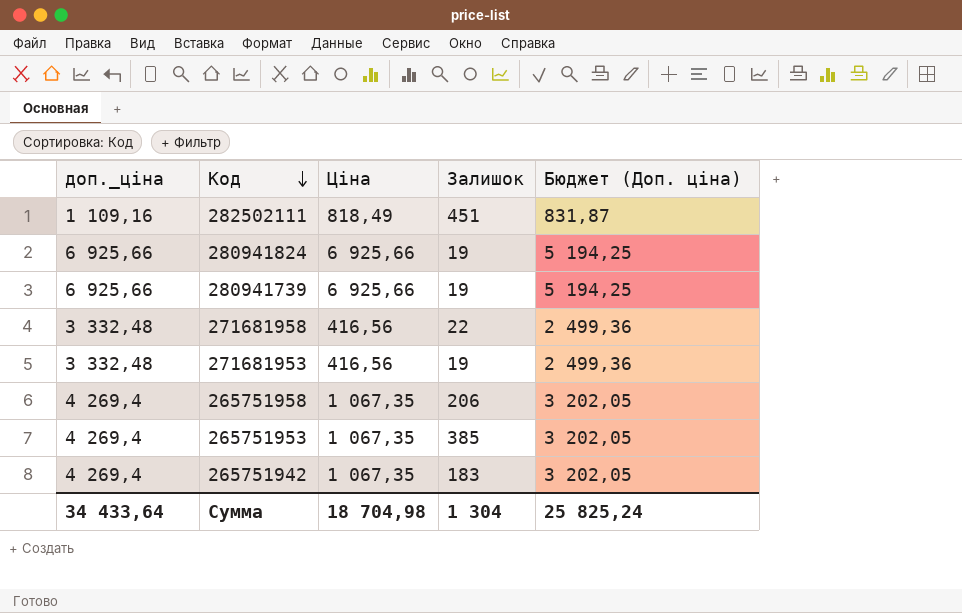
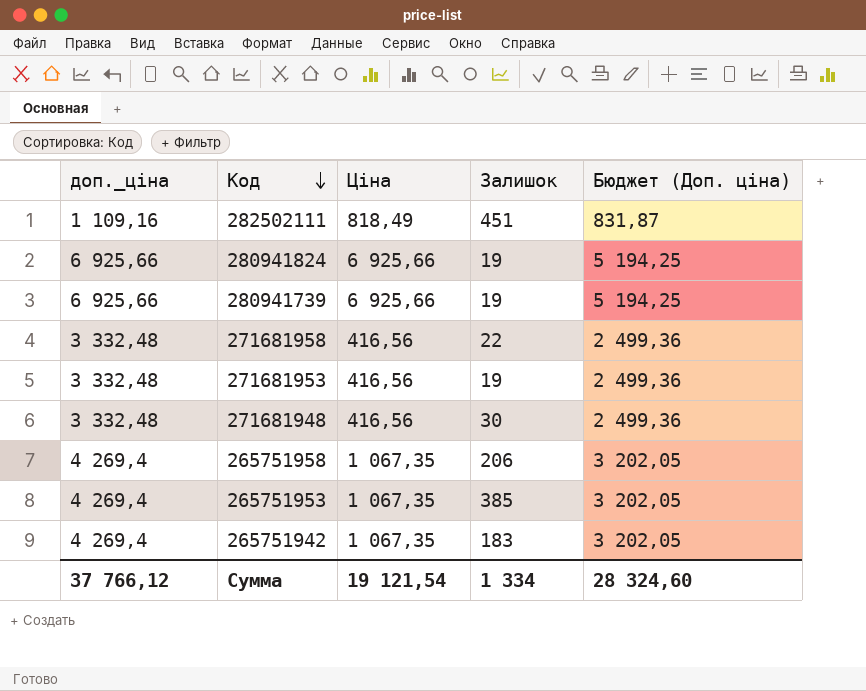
row 271681948: none -> 3 332,48 | 416,56 | 30 | 2 499,36
Сумма | доп._ціна: 34 433,64 -> 37 766,12
Сумма | Ціна: 18 704,98 -> 19 121,54
Сумма | Залишок: 1 304 -> 1 334
Сумма | Бюджет (Доп. ціна): 25 825,24 -> 28 324,60

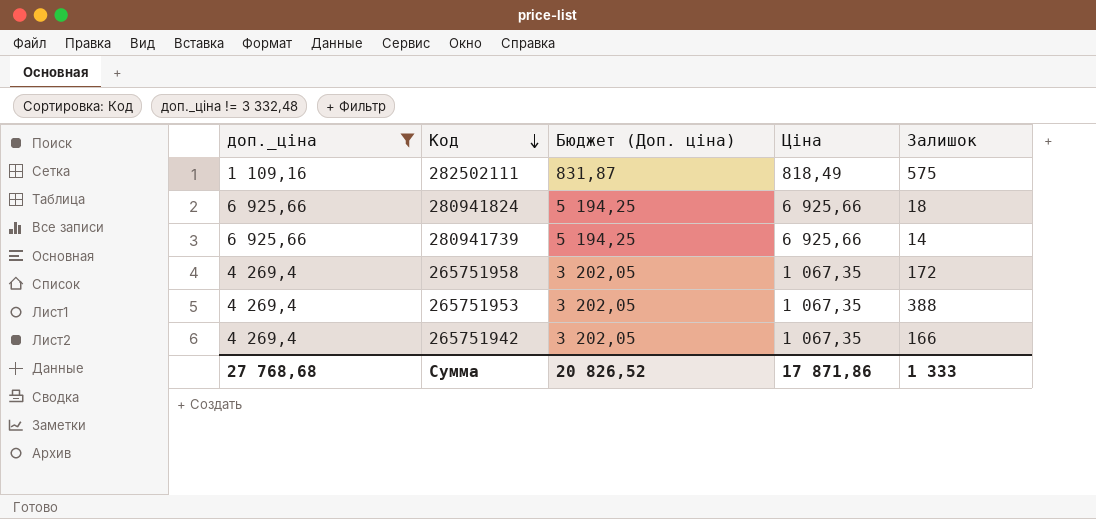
filter: none -> доп._ціна != 3 332,48
column Бюджет (Доп. ціна) | position: 5 -> 3
282502111 | Залишок: 451 -> 575
280941824 | Залишок: 19 -> 18
280941739 | Залишок: 19 -> 14
265751958 | Залишок: 206 -> 172
265751953 | Залишок: 385 -> 388
265751942 | Залишок: 183 -> 166
Сумма | доп._ціна: 37 766,12 -> 27 768,68
Сумма | Бюджет (Доп. ціна): 28 324,60 -> 20 826,52
Сумма | Ціна: 19 121,54 -> 17 871,86
Сумма | Залишок: 1 334 -> 1 333

